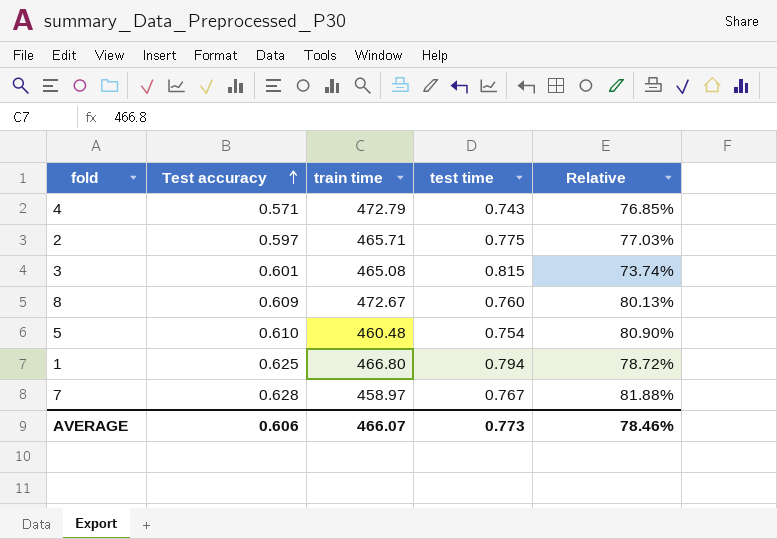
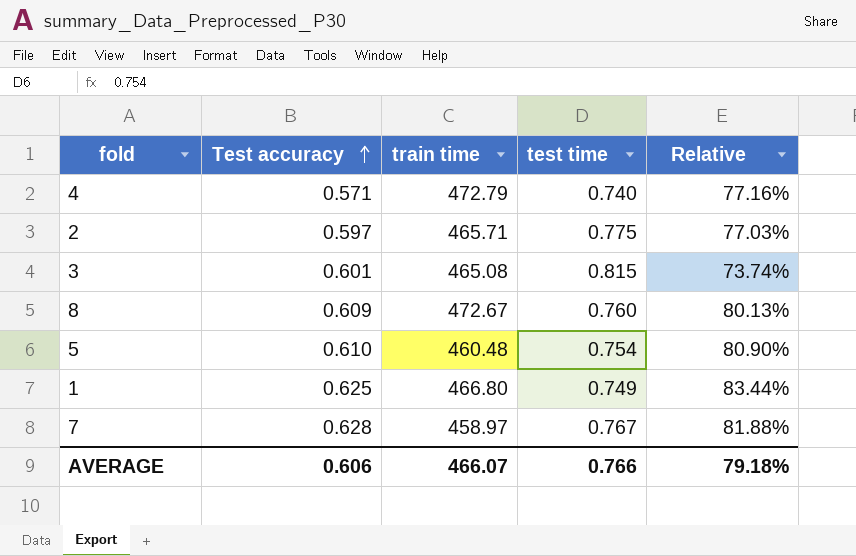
4 | test time: 0.743 -> 0.740
4 | Relative: 76.85% -> 77.16%
1 | test time: 0.794 -> 0.749
1 | Relative: 78.72% -> 83.44%
AVERAGE | test time: 0.773 -> 0.766
AVERAGE | Relative: 78.46% -> 79.18%

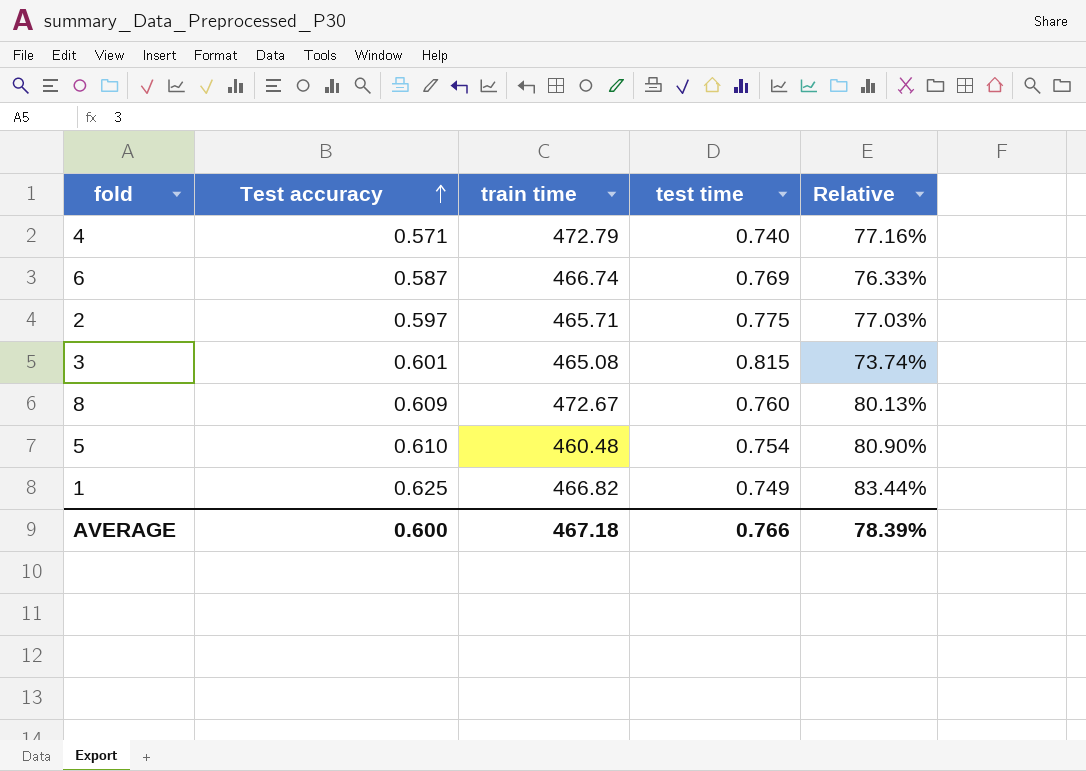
row 7: 0.628 | 458.97 | 0.767 | 81.88% -> none
row 6: none -> 0.587 | 466.74 | 0.769 | 76.33%
1 | train time: 466.80 -> 466.82
AVERAGE | Test accuracy: 0.606 -> 0.600
AVERAGE | train time: 466.07 -> 467.18
AVERAGE | Relative: 79.18% -> 78.39%

